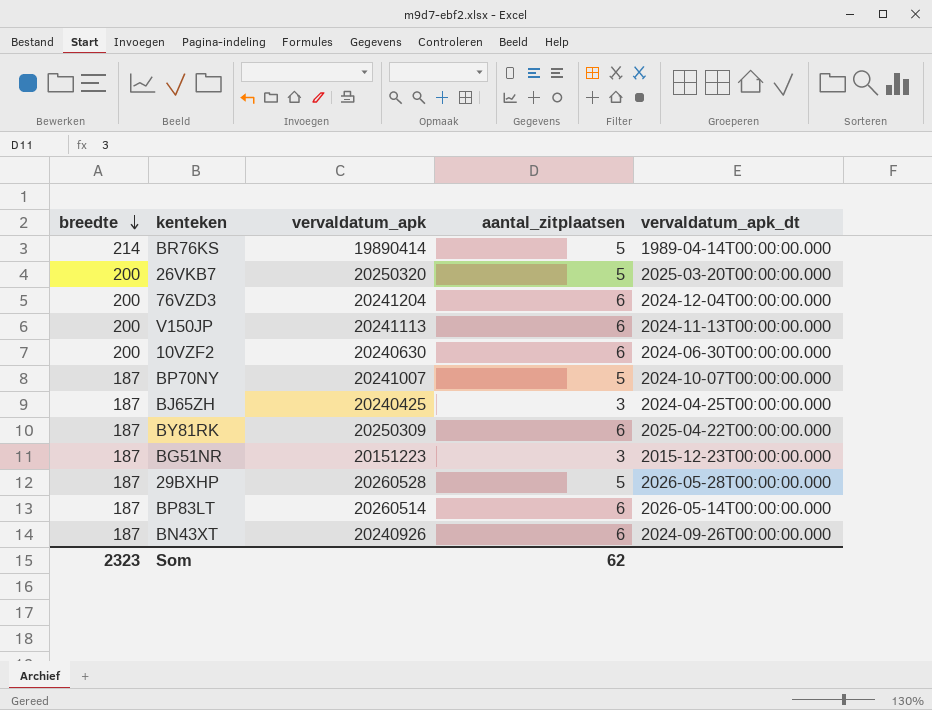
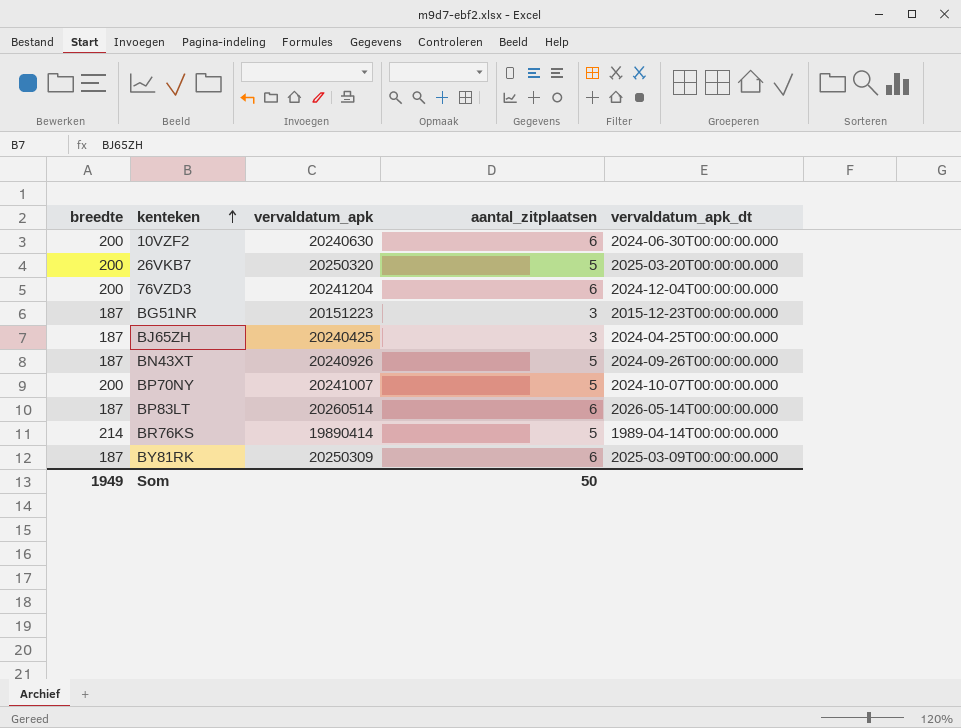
row order: breedte descending -> kenteken ascending
row V150JP: 200 | 20241113 | 6 | 2024-11-13T00:00:00.000 -> none
row 29BXHP: 187 | 20260528 | 5 | 2026-05-28T00:00:00.000 -> none
BN43XT | aantal_zitplaatsen: 6 -> 5
BP70NY | breedte: 187 -> 200
BY81RK | vervaldatum_apk_dt: 2025-04-22T00:00:00.000 -> 2025-03-09T00:00:00.000
Som | breedte: 2323 -> 1949
Som | aantal_zitplaatsen: 62 -> 50

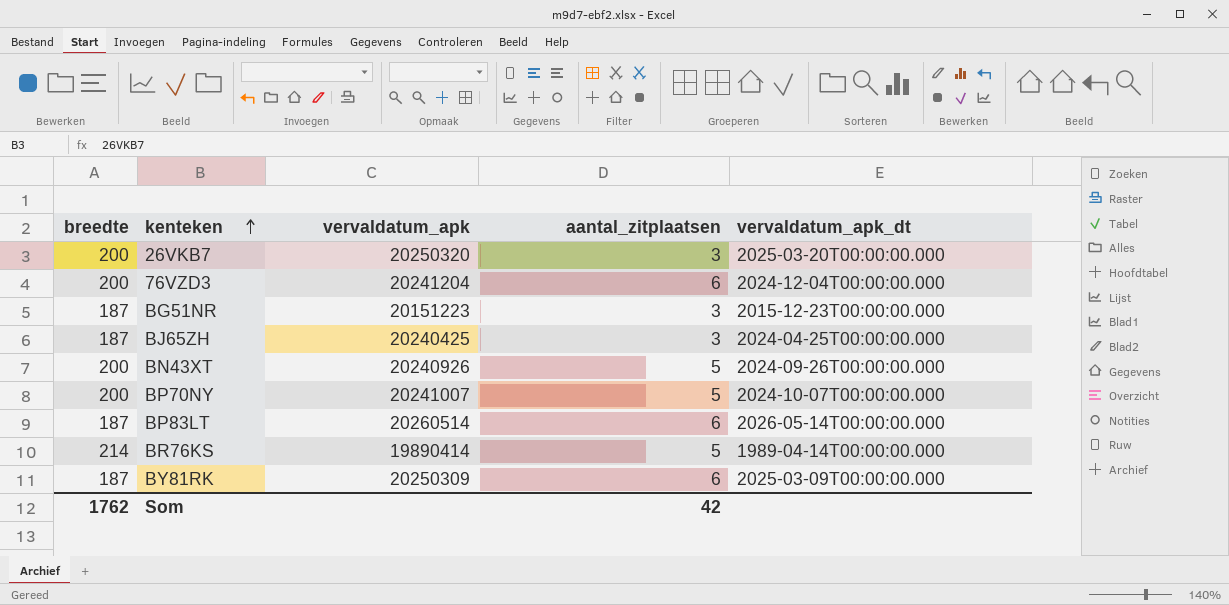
row 10VZF2: 200 | 20240630 | 6 | 2024-06-30T00:00:00.000 -> none
26VKB7 | aantal_zitplaatsen: 5 -> 3
BN43XT | breedte: 187 -> 200
Som | breedte: 1949 -> 1762
Som | aantal_zitplaatsen: 50 -> 42

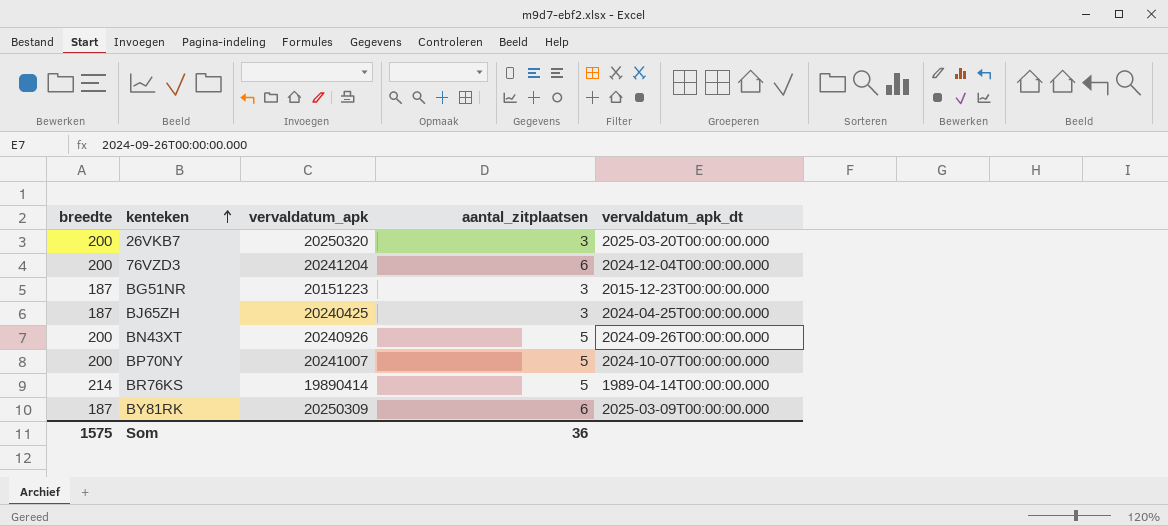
row BP83LT: 187 | 20260514 | 6 | 2026-05-14T00:00:00.000 -> none
Som | breedte: 1762 -> 1575
Som | aantal_zitplaatsen: 42 -> 36

